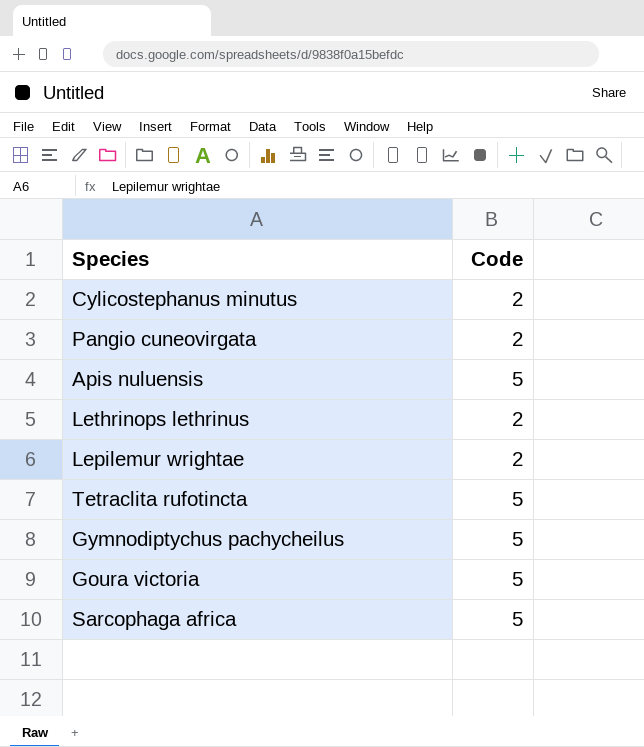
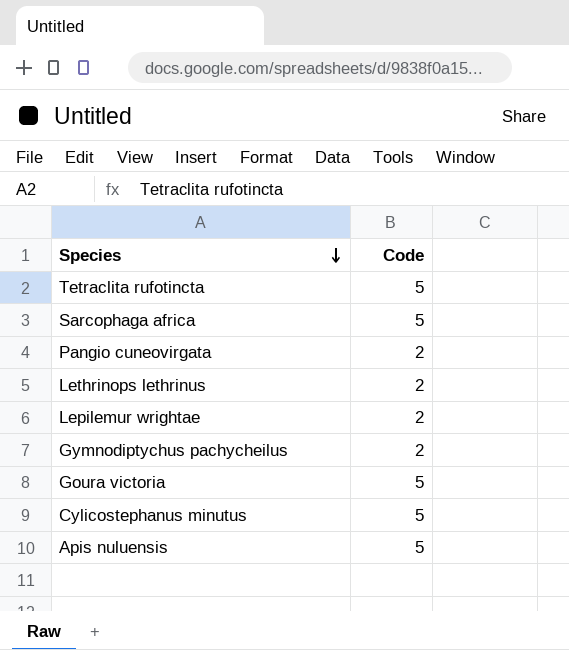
row order: none -> Species descending
Gymnodiptychus pachycheilus | Code: 5 -> 2
Cylicostephanus minutus | Code: 2 -> 5

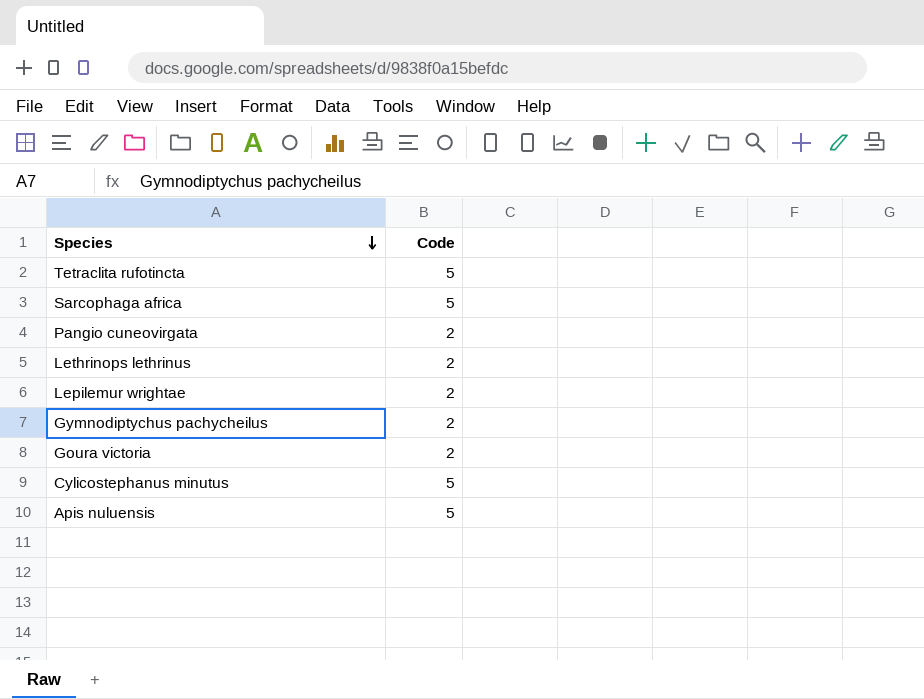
Goura victoria | Code: 5 -> 2

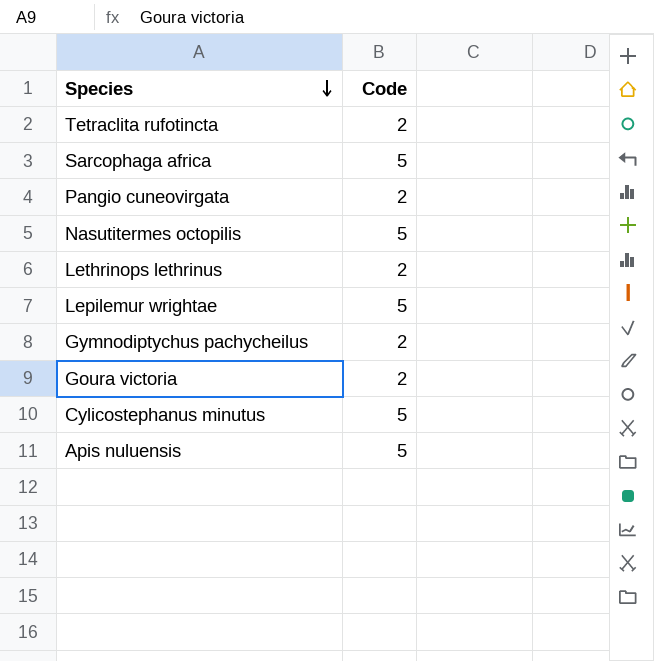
Tetraclita rufotincta | Code: 5 -> 2
row Nasutitermes octopilis: none -> 5
Lepilemur wrightae | Code: 2 -> 5

